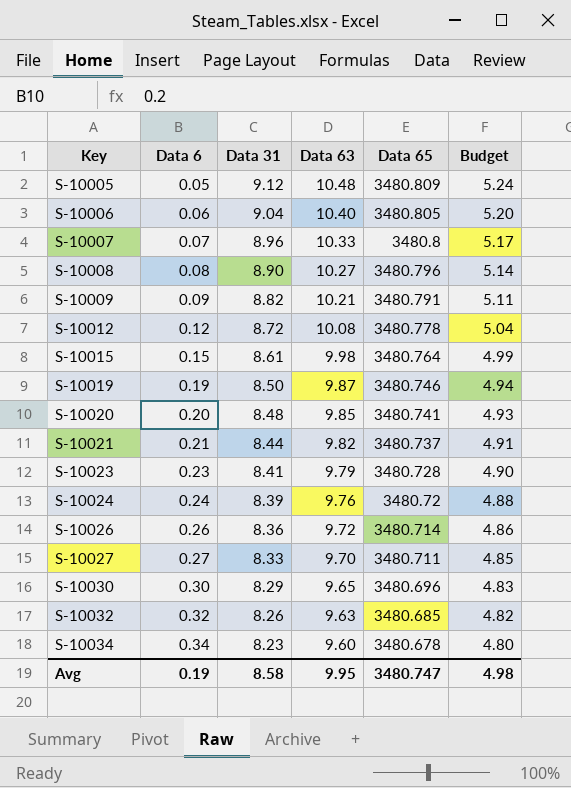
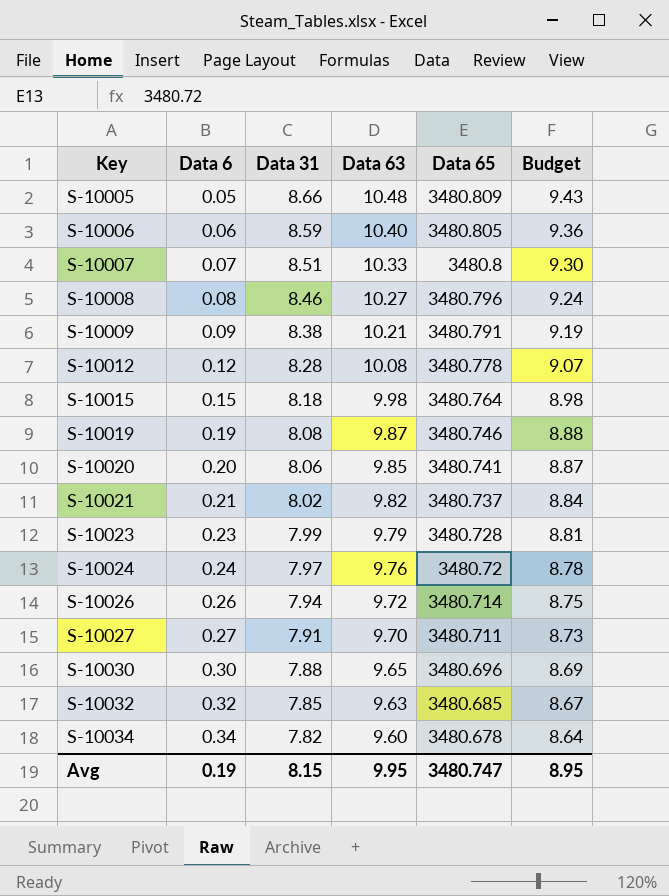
column Budget | formula: [Data 63] * 0.5 -> [Data 63] * 0.9
S-10005 | Data 31: 9.12 -> 8.66
S-10006 | Data 31: 9.04 -> 8.59
S-10007 | Data 31: 8.96 -> 8.51
S-10008 | Data 31: 8.90 -> 8.46
S-10009 | Data 31: 8.82 -> 8.38
S-10012 | Data 31: 8.72 -> 8.28
S-10015 | Data 31: 8.61 -> 8.18
S-10019 | Data 31: 8.50 -> 8.08
S-10020 | Data 31: 8.48 -> 8.06
S-10021 | Data 31: 8.44 -> 8.02
S-10023 | Data 31: 8.41 -> 7.99
S-10024 | Data 31: 8.39 -> 7.97
S-10026 | Data 31: 8.36 -> 7.94
S-10027 | Data 31: 8.33 -> 7.91
S-10030 | Data 31: 8.29 -> 7.88
S-10032 | Data 31: 8.26 -> 7.85
S-10034 | Data 31: 8.23 -> 7.82
Avg | Data 31: 8.58 -> 8.15
Avg | Budget: 4.98 -> 8.95

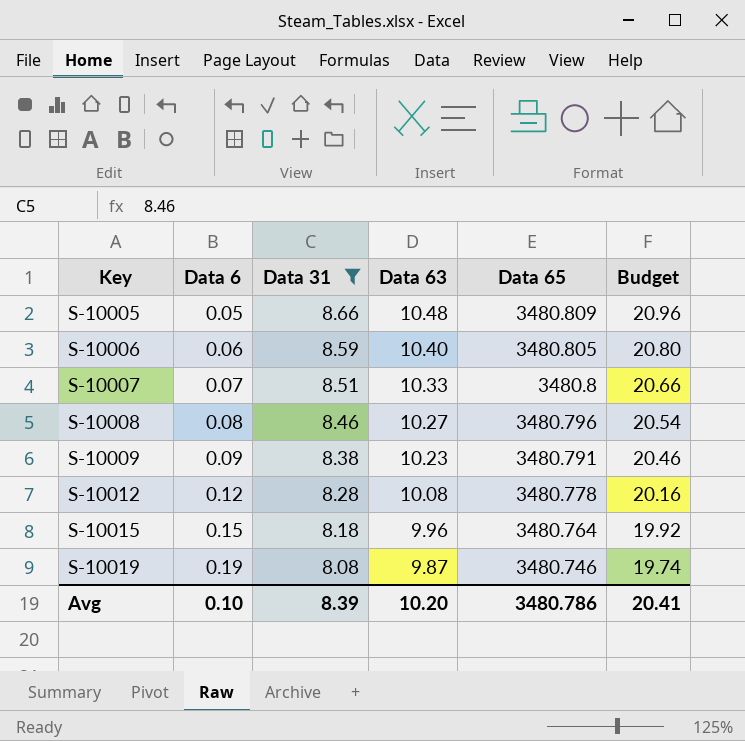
filter: none -> Data 31 >= 8.08
column Budget | formula: [Data 63] * 0.9 -> [Data 63] * 2
S-10009 | Data 63: 10.21 -> 10.23
S-10015 | Data 63: 9.98 -> 9.96
Avg | Data 6: 0.19 -> 0.10
Avg | Data 31: 8.15 -> 8.39
Avg | Data 63: 9.95 -> 10.20
Avg | Data 65: 3480.747 -> 3480.786
Avg | Budget: 8.95 -> 20.41

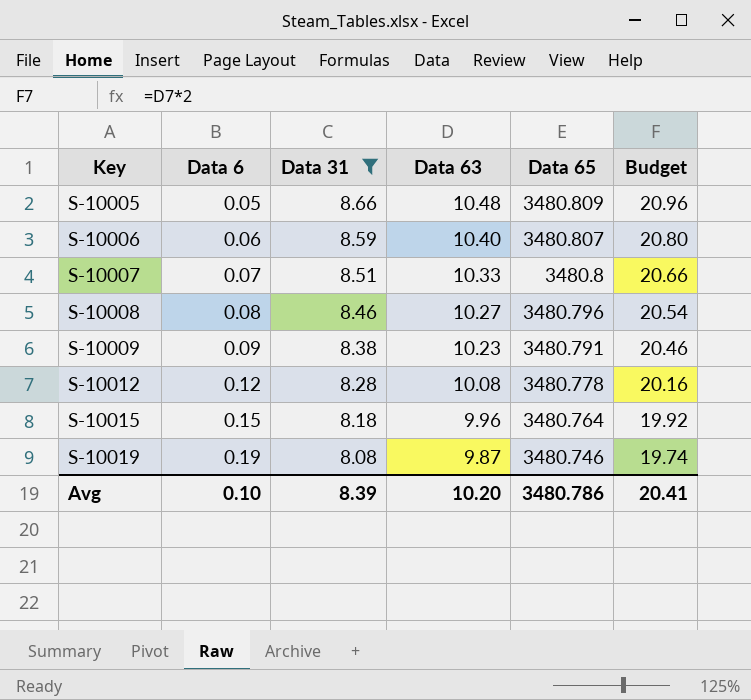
S-10006 | Data 65: 3480.805 -> 3480.807

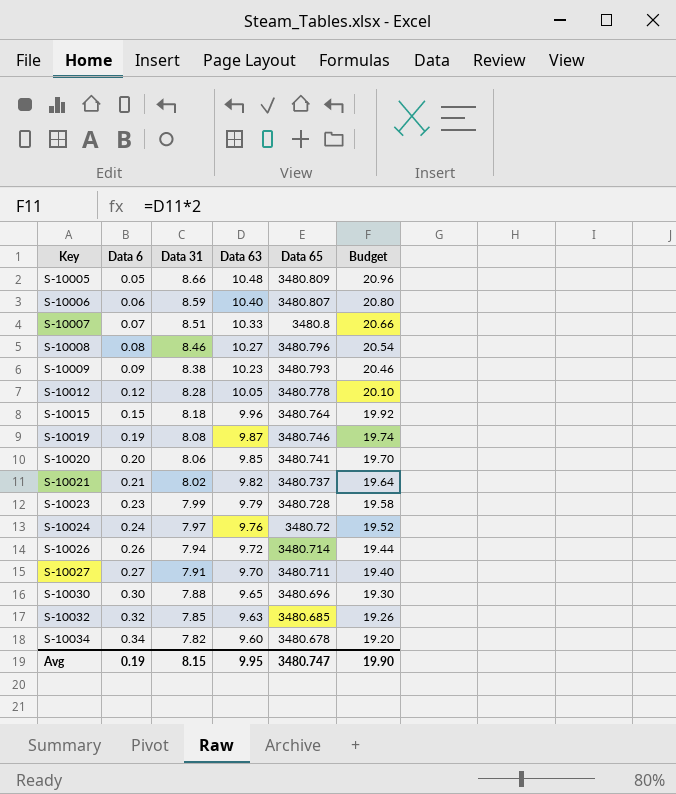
filter: Data 31 >= 8.08 -> none
S-10009 | Data 65: 3480.791 -> 3480.793
S-10012 | Data 63: 10.08 -> 10.05
S-10012 | Budget: 20.16 -> 20.10
Avg | Data 6: 0.10 -> 0.19
Avg | Data 31: 8.39 -> 8.15
Avg | Data 63: 10.20 -> 9.95
Avg | Data 65: 3480.786 -> 3480.747
Avg | Budget: 20.41 -> 19.90

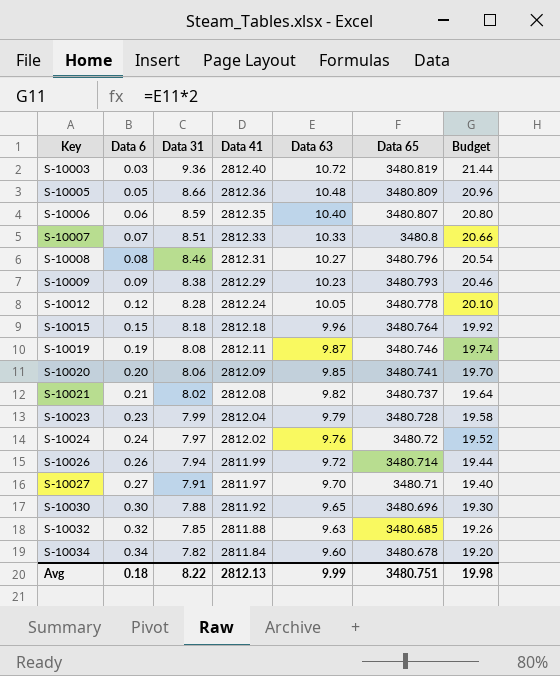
column Data 41 | position: none -> 4
row S-10003: none -> 0.03 | 9.36 | 2812.40 | 10.72 | 3480.819 | 21.44
S-10027 | Data 65: 3480.711 -> 3480.71
Avg | Data 6: 0.19 -> 0.18
Avg | Data 31: 8.15 -> 8.22
Avg | Data 63: 9.95 -> 9.99
Avg | Data 65: 3480.747 -> 3480.751
Avg | Budget: 19.90 -> 19.98

